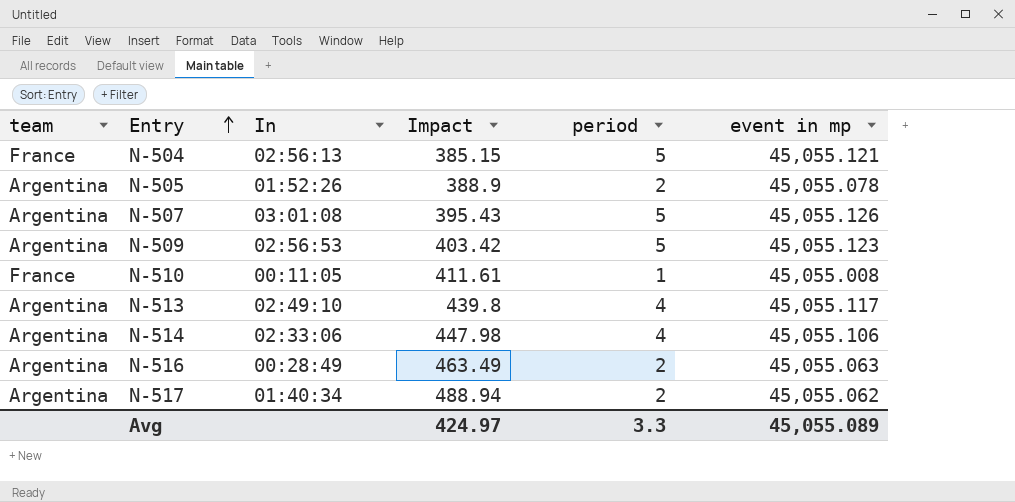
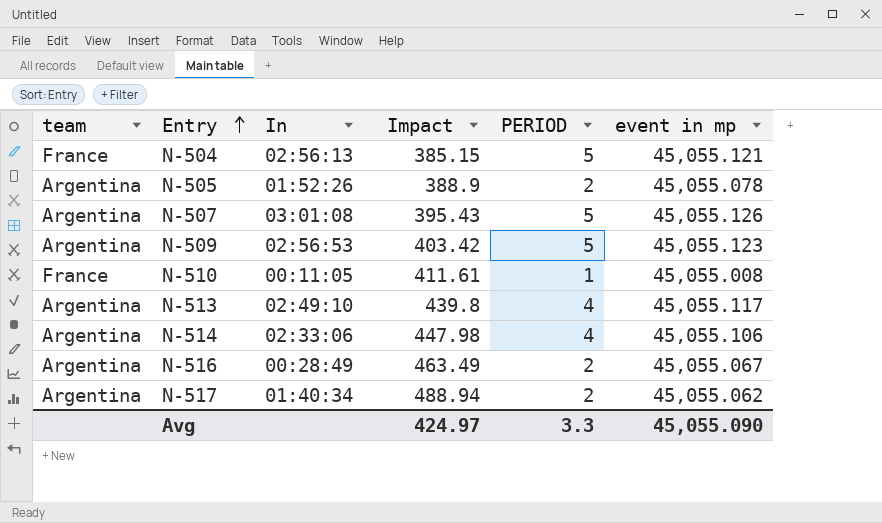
column name: period -> PERIOD
N-516 | event in mp: 45,055.063 -> 45,055.067
Avg | event in mp: 45,055.089 -> 45,055.090

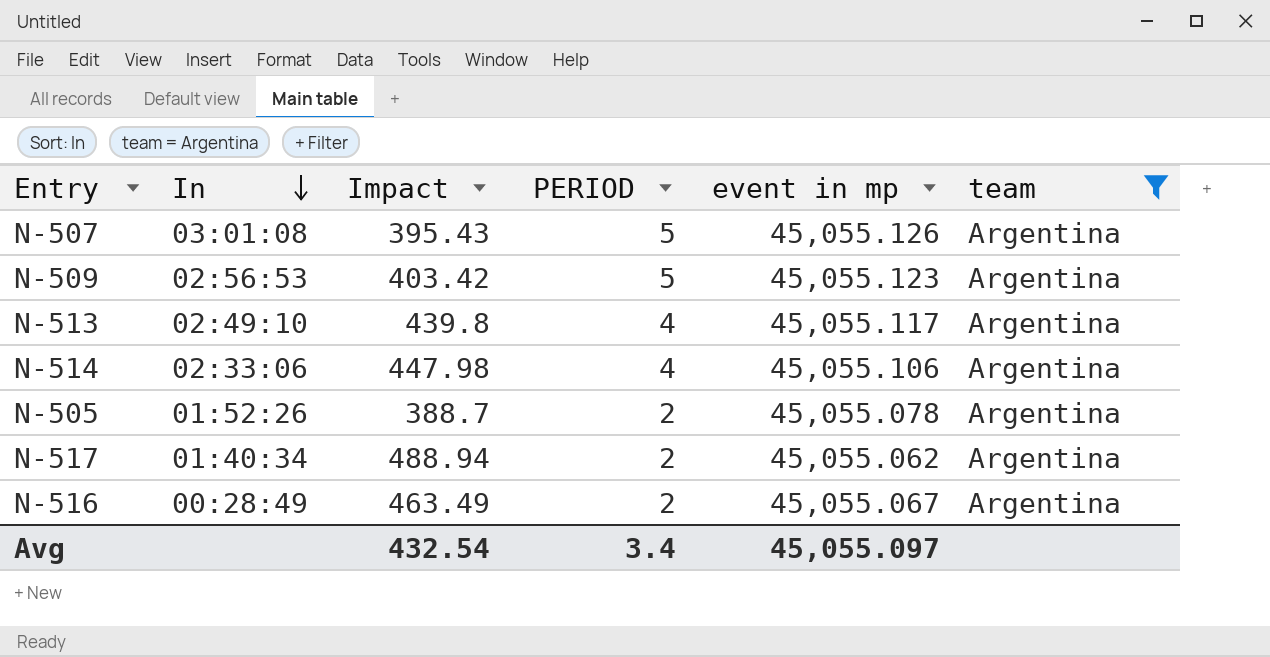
filter: none -> team = Argentina
row order: Entry ascending -> In descending
column team | position: 1 -> 6
N-505 | Impact: 388.9 -> 388.7
Avg | Impact: 424.97 -> 432.54
Avg | PERIOD: 3.3 -> 3.4
Avg | event in mp: 45,055.090 -> 45,055.097

